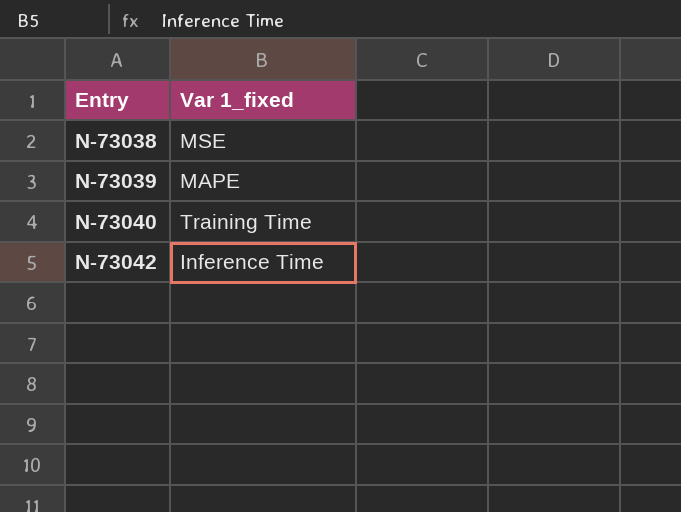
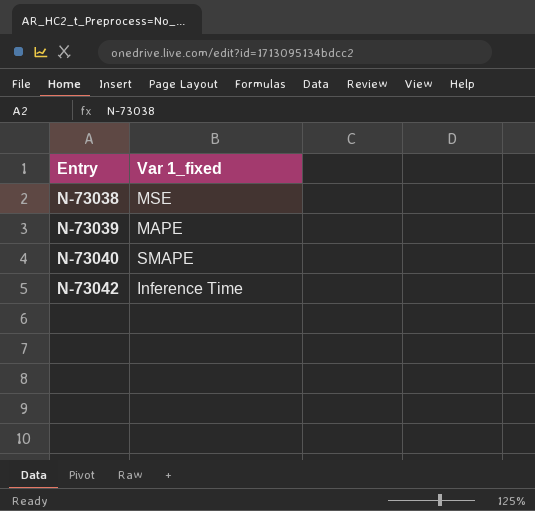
N-73040 | Var 1_fixed: Training Time -> SMAPE

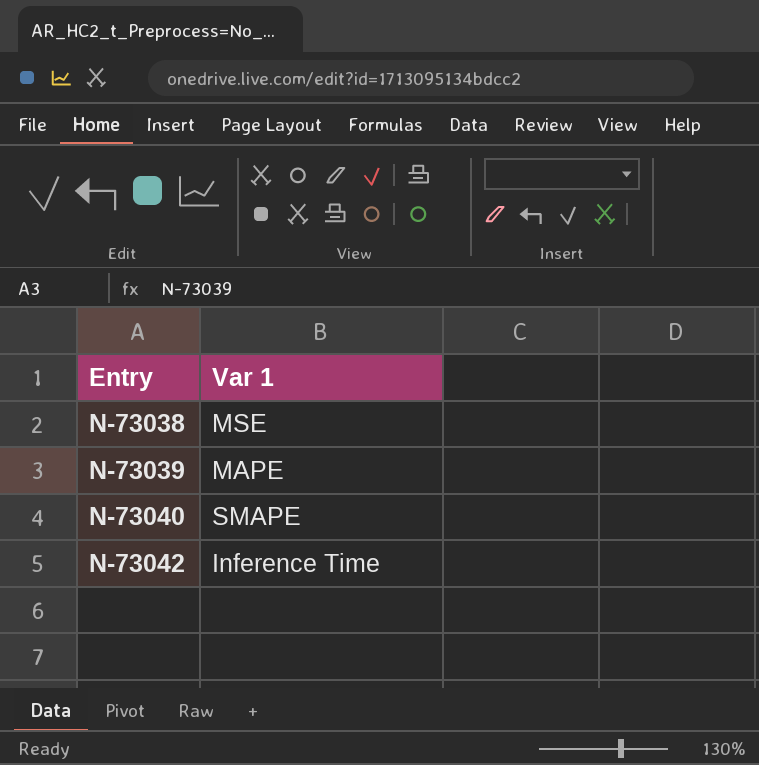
column name: Var 1_fixed -> Var 1

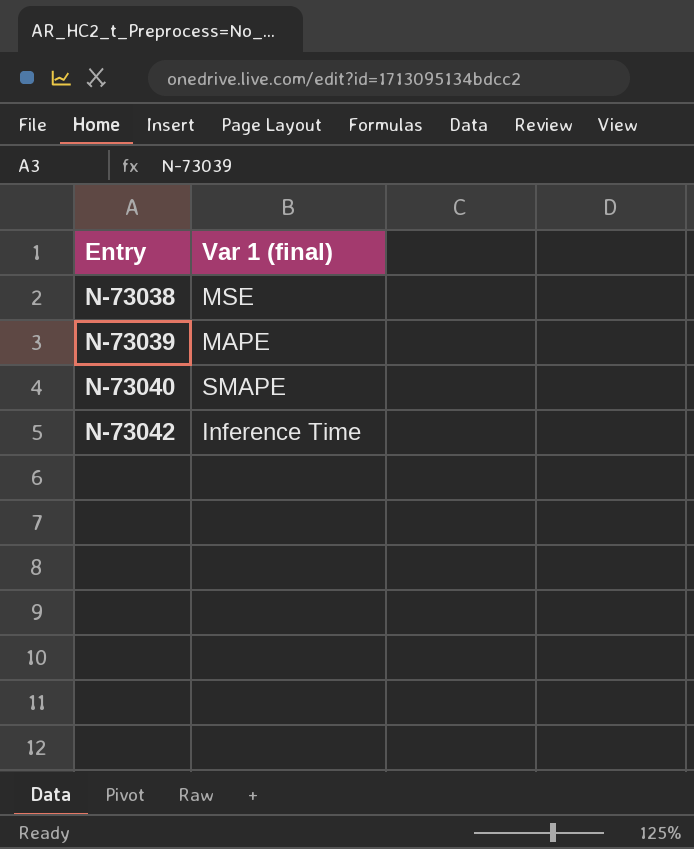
column name: Var 1 -> Var 1 (final)

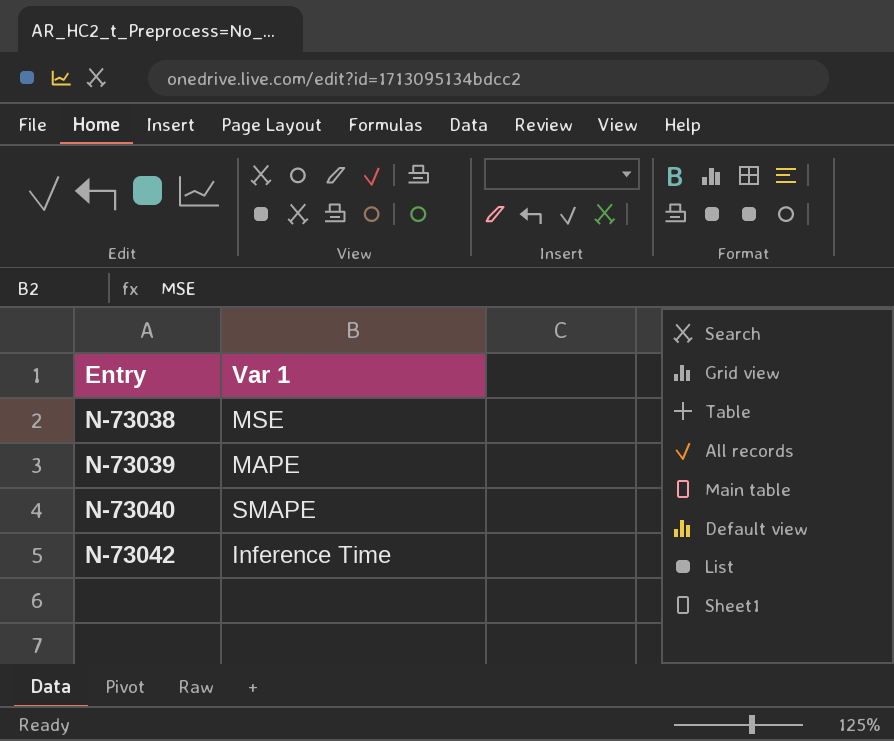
column name: Var 1 (final) -> Var 1

